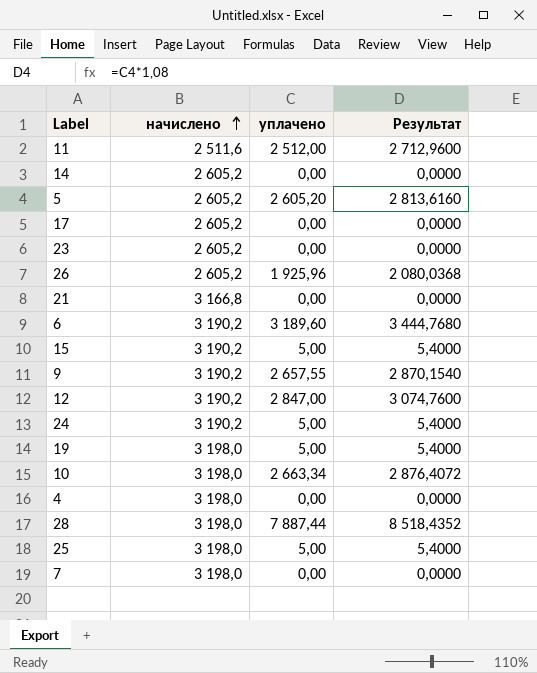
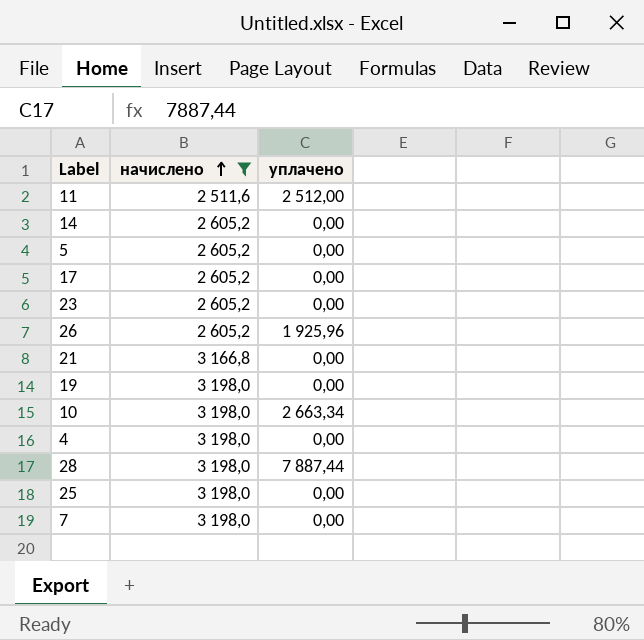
filter: none -> начислено != 3 190,2
column Результат | formula: [уплачено] * 1,08 -> none
5 | уплачено: 2 605,20 -> 0,00
19 | уплачено: 5,00 -> 0,00
25 | уплачено: 5,00 -> 0,00

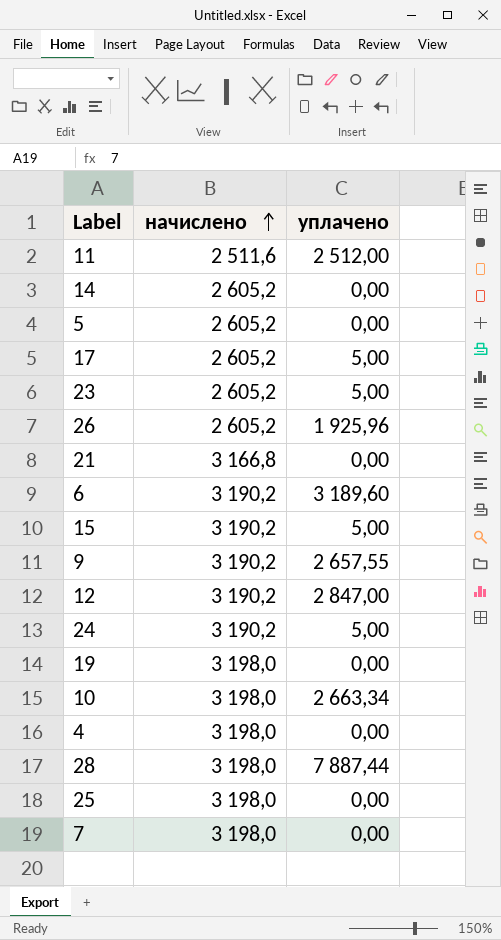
filter: начислено != 3 190,2 -> none
17 | уплачено: 0,00 -> 5,00
23 | уплачено: 0,00 -> 5,00

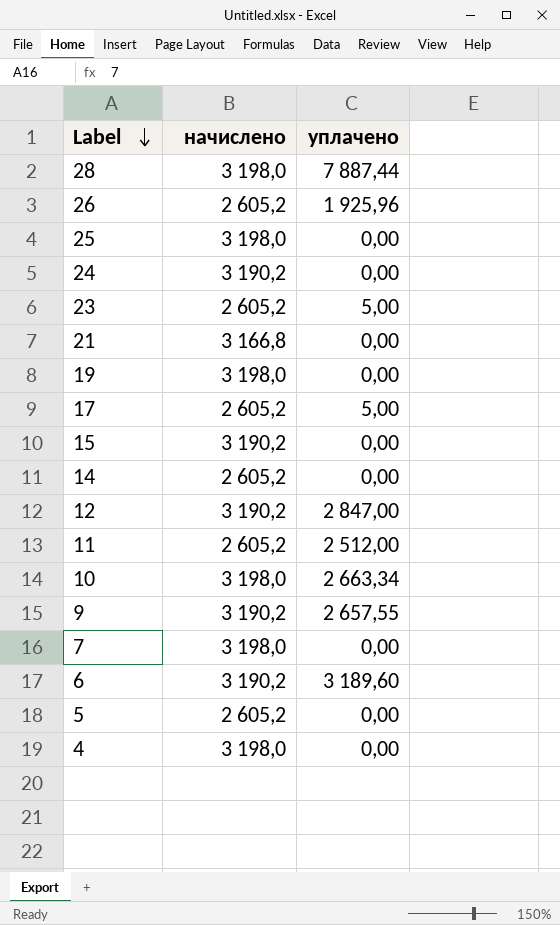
row order: начислено ascending -> Label descending
24 | уплачено: 5,00 -> 0,00
15 | уплачено: 5,00 -> 0,00
11 | начислено: 2 511,6 -> 2 605,2

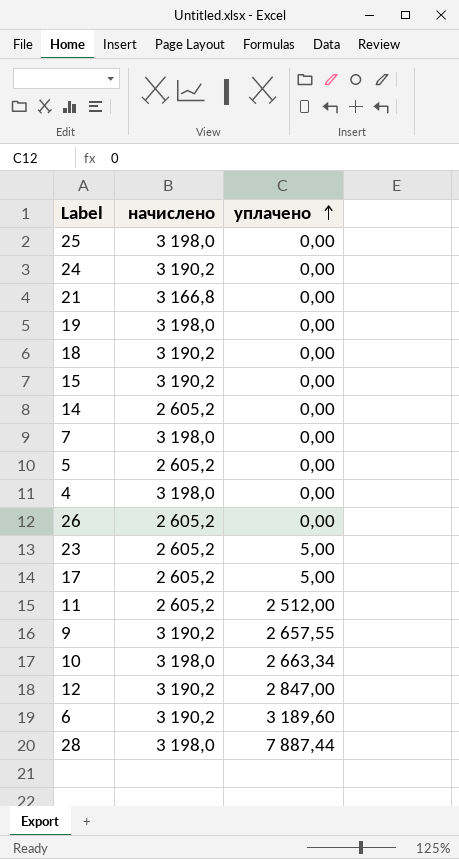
row order: Label descending -> уплачено ascending
row 18: none -> 3 190,2 | 0,00
26 | уплачено: 1 925,96 -> 0,00

